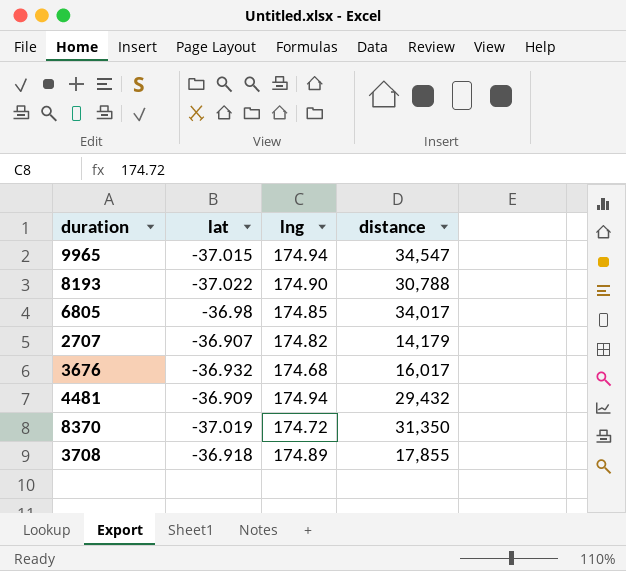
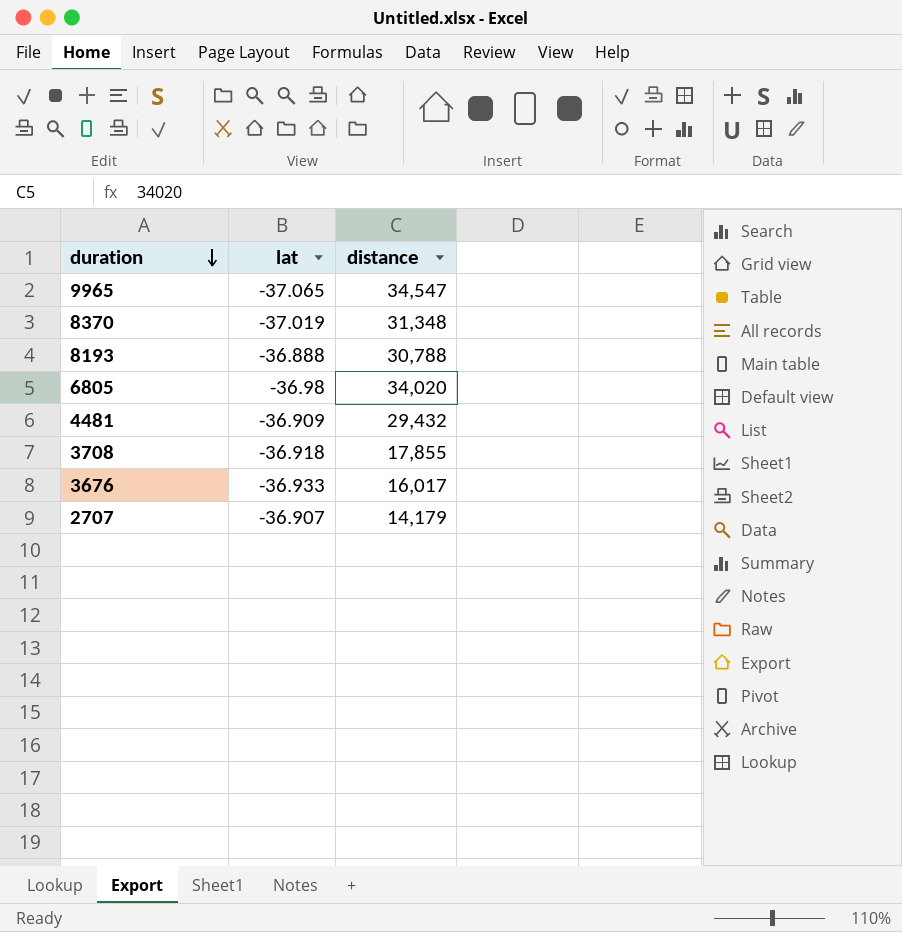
row order: none -> duration descending
column lng | position: 3 -> none
9965 | lat: -37.015 -> -37.065
8370 | distance: 31,350 -> 31,348
8193 | lat: -37.022 -> -36.888
6805 | distance: 34,017 -> 34,020
3676 | lat: -36.932 -> -36.933

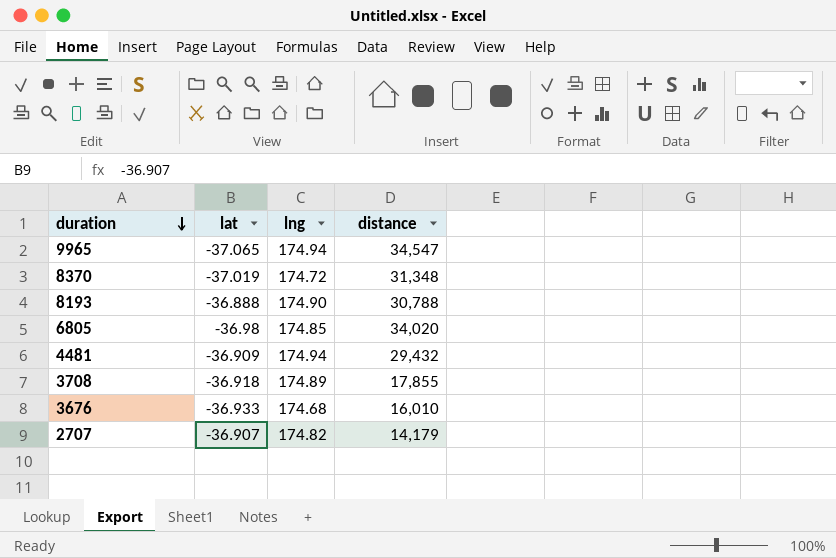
column lng | position: none -> 3
3676 | distance: 16,017 -> 16,010

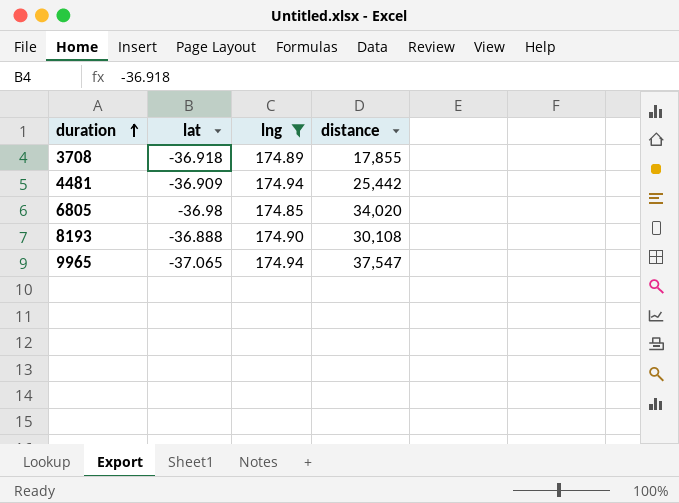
filter: none -> lng >= 174.85
row order: duration descending -> duration ascending
4481 | distance: 29,432 -> 25,442
8193 | distance: 30,788 -> 30,108
9965 | distance: 34,547 -> 37,547

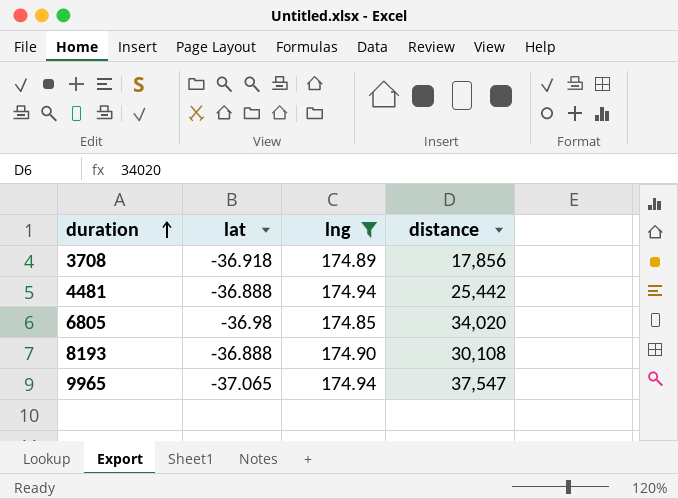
3708 | distance: 17,855 -> 17,856
4481 | lat: -36.909 -> -36.888

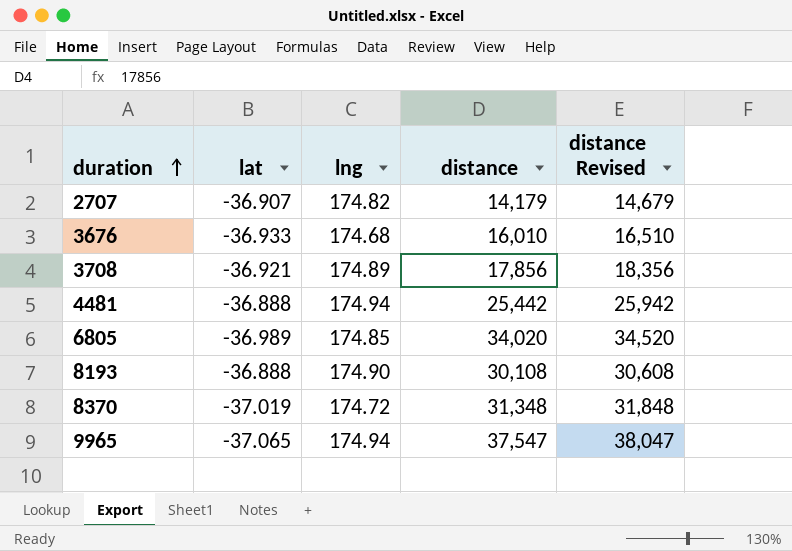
filter: lng >= 174.85 -> none
column distance Revised | formula: none -> [distance] + 500
3708 | lat: -36.918 -> -36.921
6805 | lat: -36.98 -> -36.989

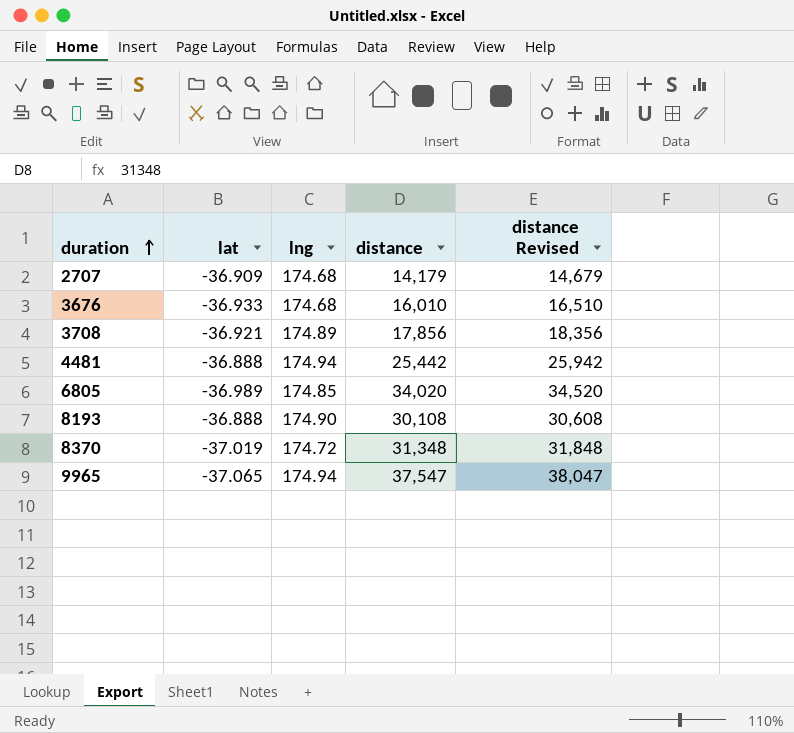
2707 | lat: -36.907 -> -36.909
2707 | lng: 174.82 -> 174.68

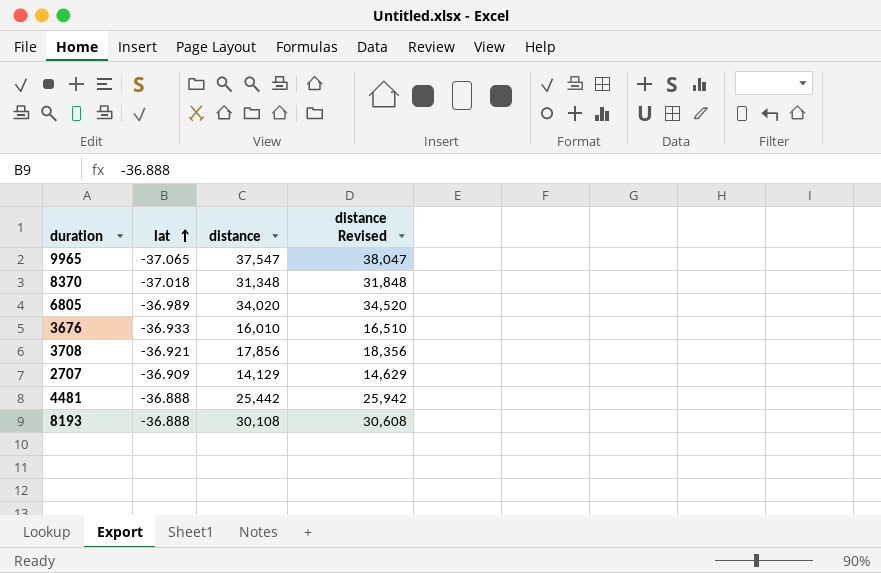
row order: duration ascending -> lat ascending
column lng | position: 3 -> none
8370 | lat: -37.019 -> -37.018
2707 | distance: 14,179 -> 14,129
2707 | distance Revised: 14,679 -> 14,629

